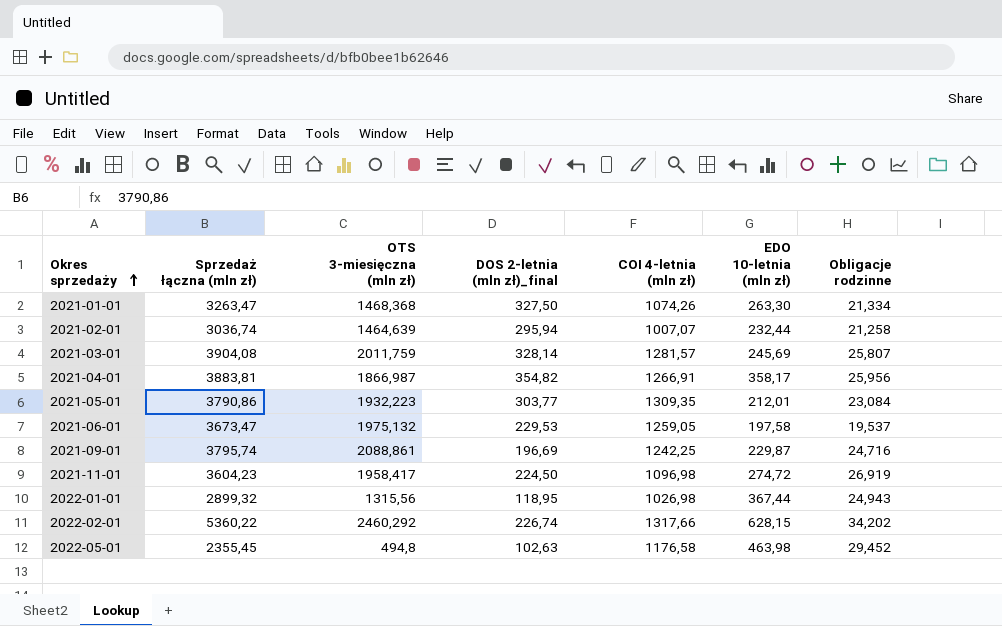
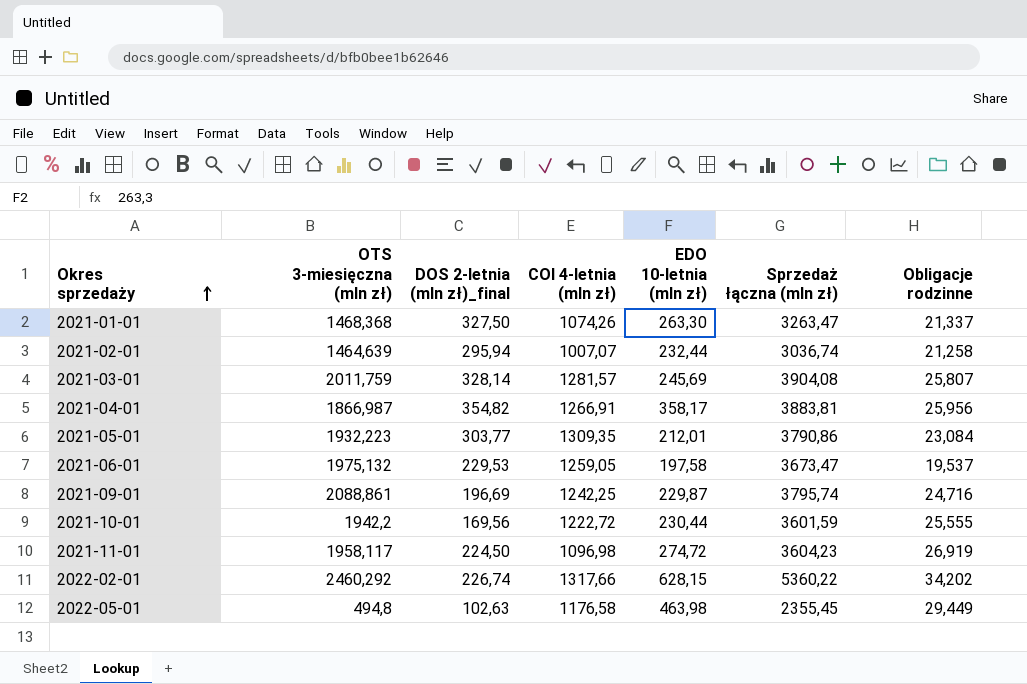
column Sprzedaż łączna (mln zł) | position: 2 -> 6
row 2022-01-01: 2899,32 | 1315,56 | 118,95 | 1026,98 | 367,44 | 24,943 -> none
2021-01-01 | Obligacje rodzinne: 21,334 -> 21,337
row 2021-10-01: none -> 1942,2 | 169,56 | 1222,72 | 230,44 | 3601,59 | 25,555
2021-11-01 | OTS 3-miesięczna (mln zł): 1958,417 -> 1958,117
2022-05-01 | Obligacje rodzinne: 29,452 -> 29,449

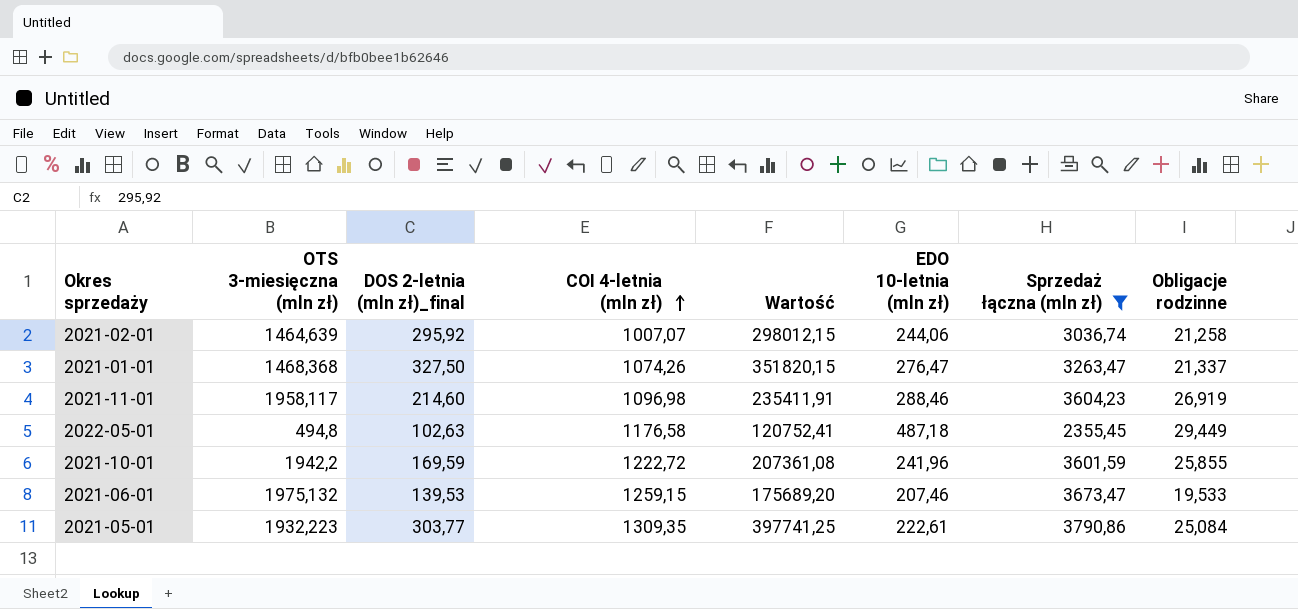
filter: none -> Sprzedaż łączna (mln zł) <= 3790,86
row order: Okres sprzedaży ascending -> COI 4-letnia (mln zł) ascending
column Wartość | formula: none -> [DOS 2-letnia (mln zł)_final] * [COI 4-letnia (mln zł)]
2021-02-01 | DOS 2-letnia (mln zł)_final: 295,94 -> 295,92
2021-02-01 | EDO 10-letnia (mln zł): 232,44 -> 244,06
2021-01-01 | EDO 10-letnia (mln zł): 263,30 -> 276,47
2021-11-01 | DOS 2-letnia (mln zł)_final: 224,50 -> 214,60
2021-11-01 | EDO 10-letnia (mln zł): 274,72 -> 288,46
2022-05-01 | EDO 10-letnia (mln zł): 463,98 -> 487,18
2021-10-01 | DOS 2-letnia (mln zł)_final: 169,56 -> 169,59
2021-10-01 | EDO 10-letnia (mln zł): 230,44 -> 241,96
2021-10-01 | Obligacje rodzinne: 25,555 -> 25,855
2021-06-01 | DOS 2-letnia (mln zł)_final: 229,53 -> 139,53
2021-06-01 | COI 4-letnia (mln zł): 1259,05 -> 1259,15
2021-06-01 | EDO 10-letnia (mln zł): 197,58 -> 207,46
2021-06-01 | Obligacje rodzinne: 19,537 -> 19,533
2021-05-01 | EDO 10-letnia (mln zł): 212,01 -> 222,61
2021-05-01 | Obligacje rodzinne: 23,084 -> 25,084

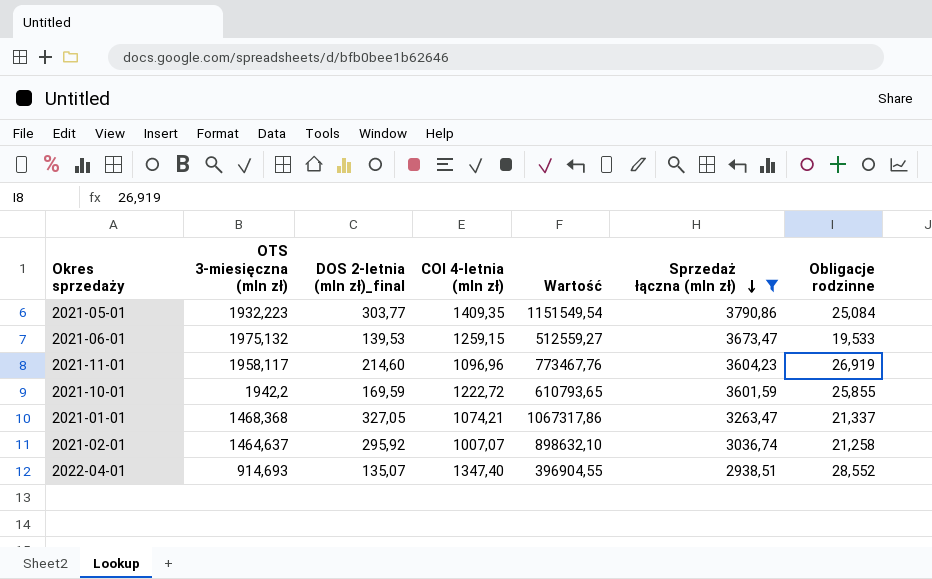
row order: COI 4-letnia (mln zł) ascending -> Sprzedaż łączna (mln zł) descending
column EDO 10-letnia (mln zł) | position: 6 -> none
column Wartość | formula: [DOS 2-letnia (mln zł)_final] * [COI 4-letnia (mln zł)] -> [DOS 2-letnia (mln zł)_final] * [Sprzedaż łączna (mln zł)]
row 2022-05-01: 494,8 | 102,63 | 1176,58 | 120752,41 | 487,18 | 2355,45 | 29,449 -> none
2021-05-01 | COI 4-letnia (mln zł): 1309,35 -> 1409,35
2021-11-01 | COI 4-letnia (mln zł): 1096,98 -> 1096,96
2021-01-01 | DOS 2-letnia (mln zł)_final: 327,50 -> 327,05
2021-01-01 | COI 4-letnia (mln zł): 1074,26 -> 1074,21
2021-02-01 | OTS 3-miesięczna (mln zł): 1464,639 -> 1464,637
row 2022-04-01: none -> 914,693 | 135,07 | 1347,40 | 396904,55 | 2938,51 | 28,552

